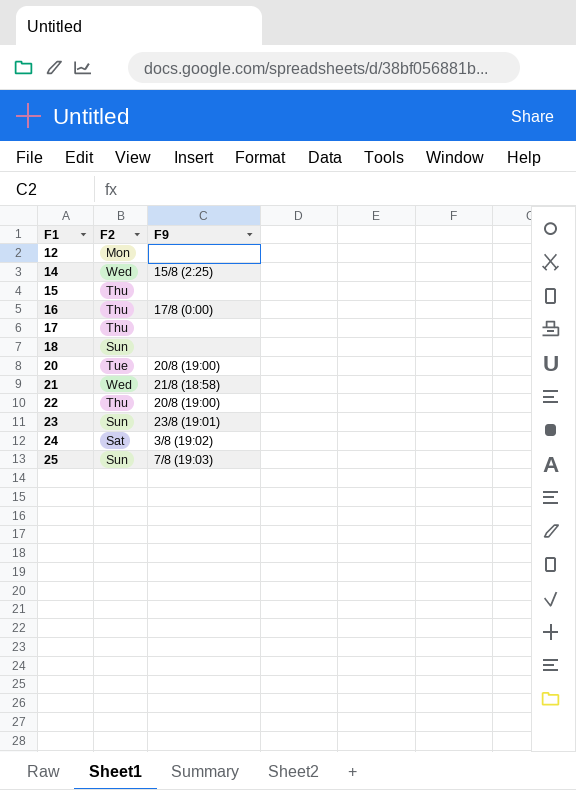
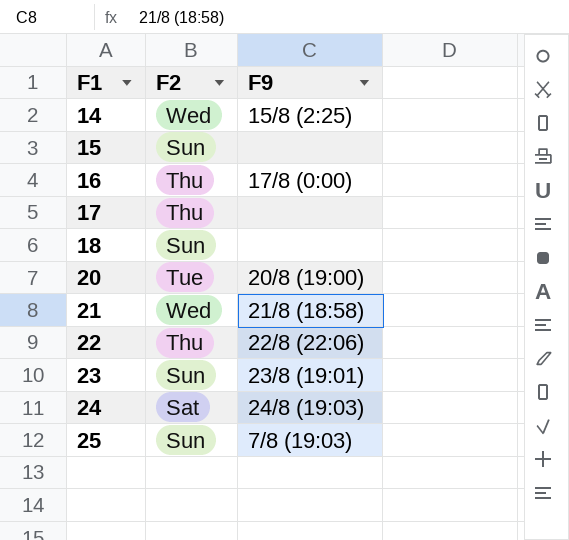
row 12: Mon | none -> none
15 | F2: Thu -> Sun
22 | F9: 20/8 (19:00) -> 22/8 (22:06)
24 | F9: 3/8 (19:02) -> 24/8 (19:03)

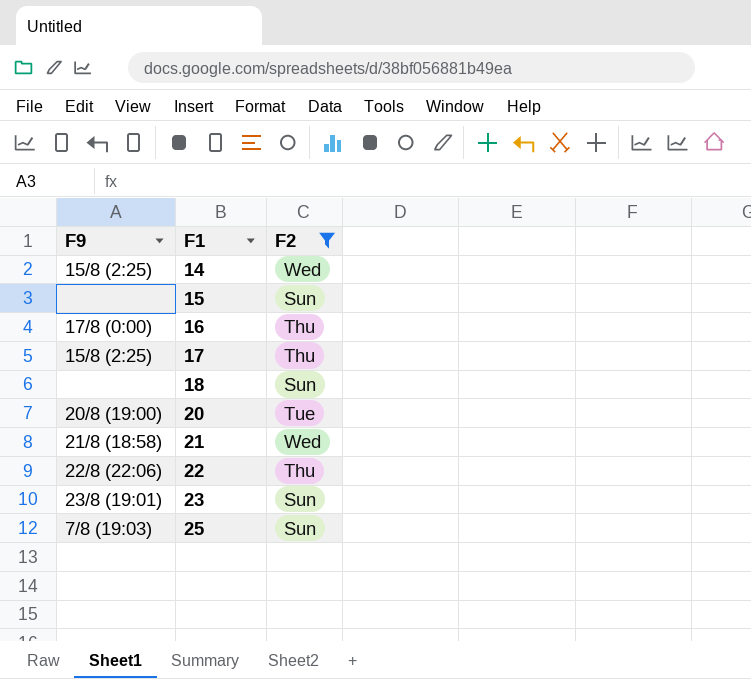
filter: none -> F2 != Sat
column F9 | position: 3 -> 1
17 | F9: none -> 15/8 (2:25)

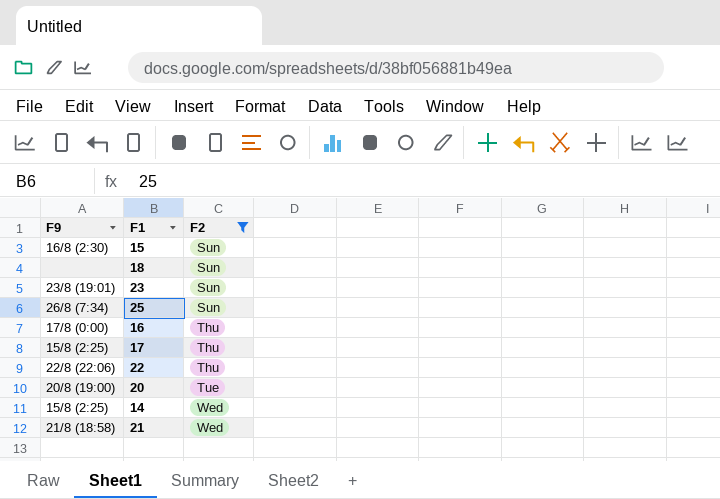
row order: F1 ascending -> F2 ascending
15 | F9: none -> 16/8 (2:30)
25 | F9: 7/8 (19:03) -> 26/8 (7:34)

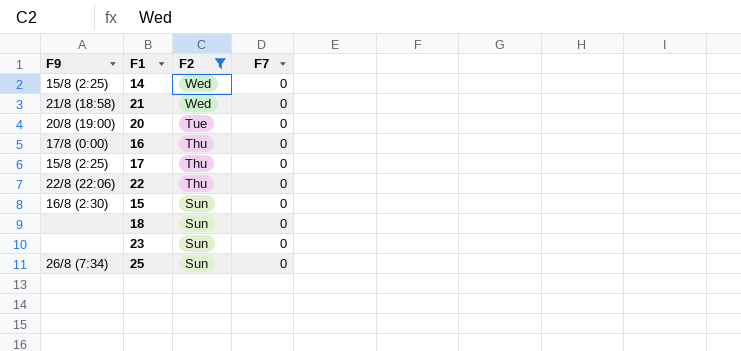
row order: F2 ascending -> F2 descending
column F7 | position: none -> 4
23 | F9: 23/8 (19:01) -> none

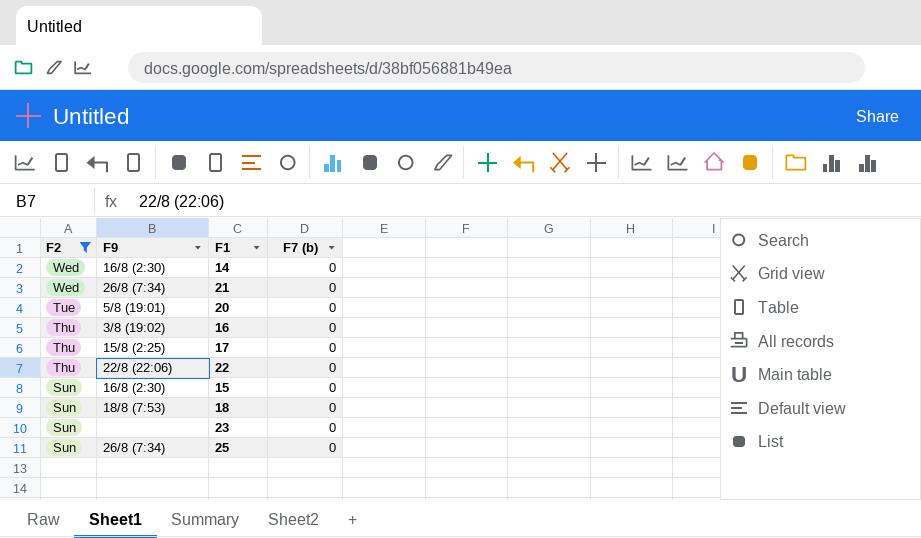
column F2 | position: 3 -> 1
column name: F7 -> F7 (b)
14 | F9: 15/8 (2:25) -> 16/8 (2:30)
21 | F9: 21/8 (18:58) -> 26/8 (7:34)
20 | F9: 20/8 (19:00) -> 5/8 (19:01)
16 | F9: 17/8 (0:00) -> 3/8 (19:02)
18 | F9: none -> 18/8 (7:53)

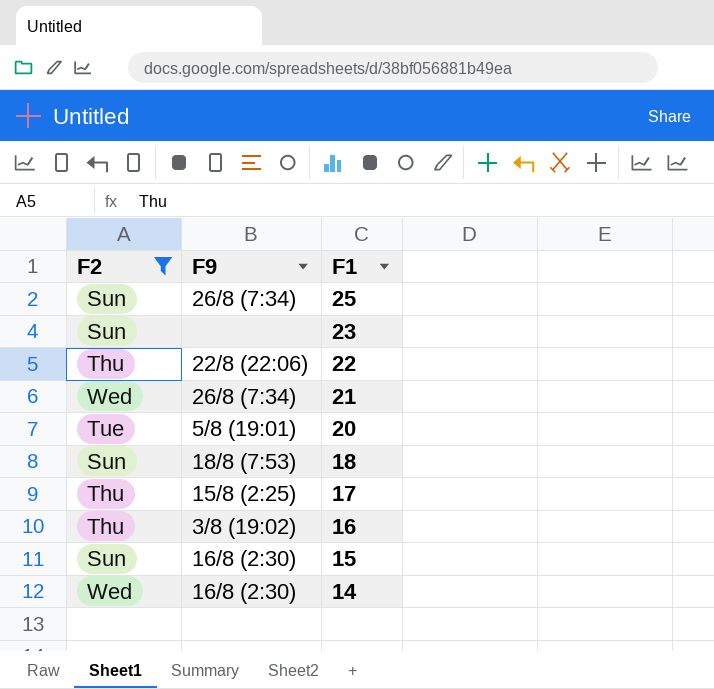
row order: F2 descending -> F1 descending
column F7 (b) | position: 4 -> none

